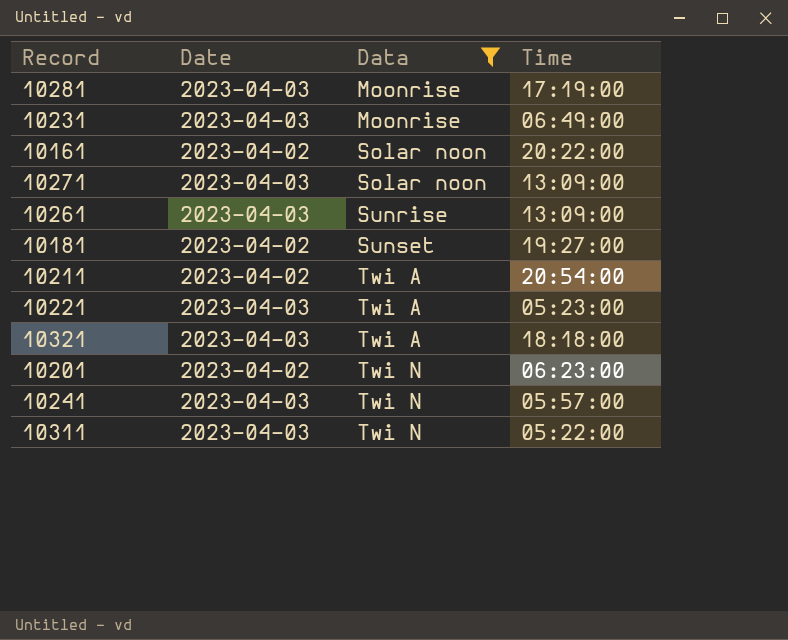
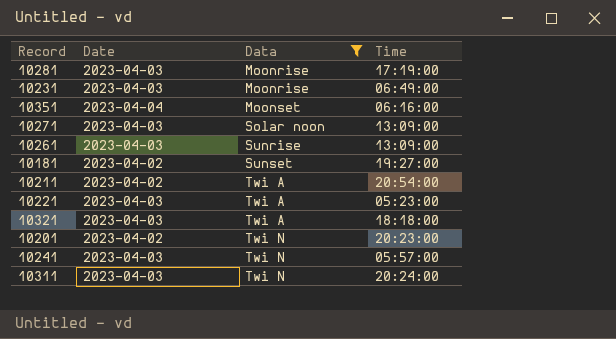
row 10161: 2023-04-02 | Solar noon | 20:22:00 -> none
row 10351: none -> 2023-04-04 | Moonset | 06:16:00
10201 | Time: 06:23:00 -> 20:23:00
10311 | Time: 05:22:00 -> 20:24:00

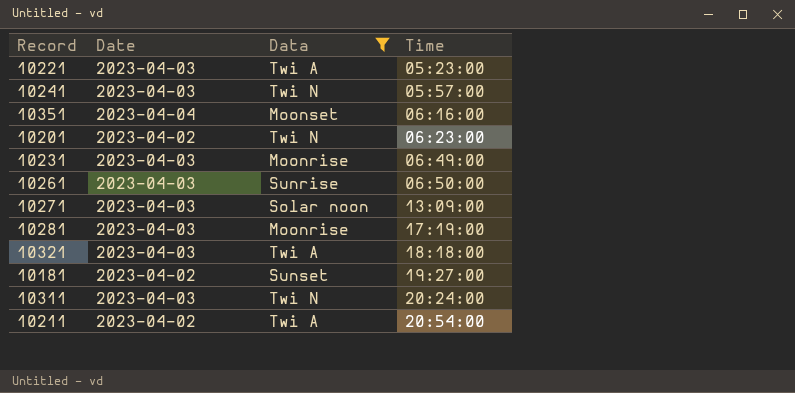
row order: Data ascending -> Time ascending
10201 | Time: 20:23:00 -> 06:23:00
10261 | Time: 13:09:00 -> 06:50:00

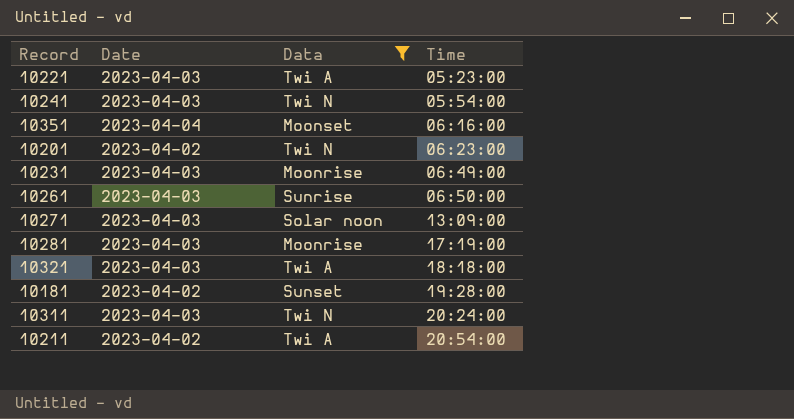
10241 | Time: 05:57:00 -> 05:54:00
10181 | Time: 19:27:00 -> 19:28:00

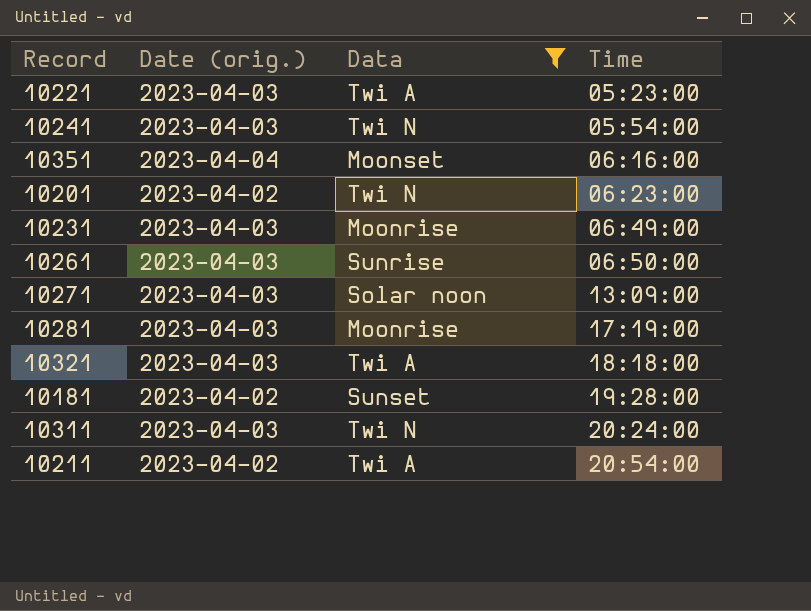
column name: Date -> Date (orig.)

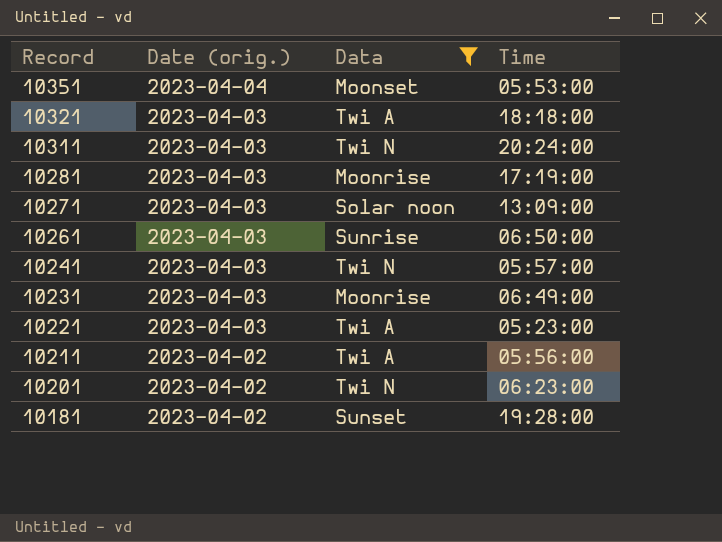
row order: Time ascending -> Record descending
10351 | Time: 06:16:00 -> 05:53:00
10241 | Time: 05:54:00 -> 05:57:00
10211 | Time: 20:54:00 -> 05:56:00

